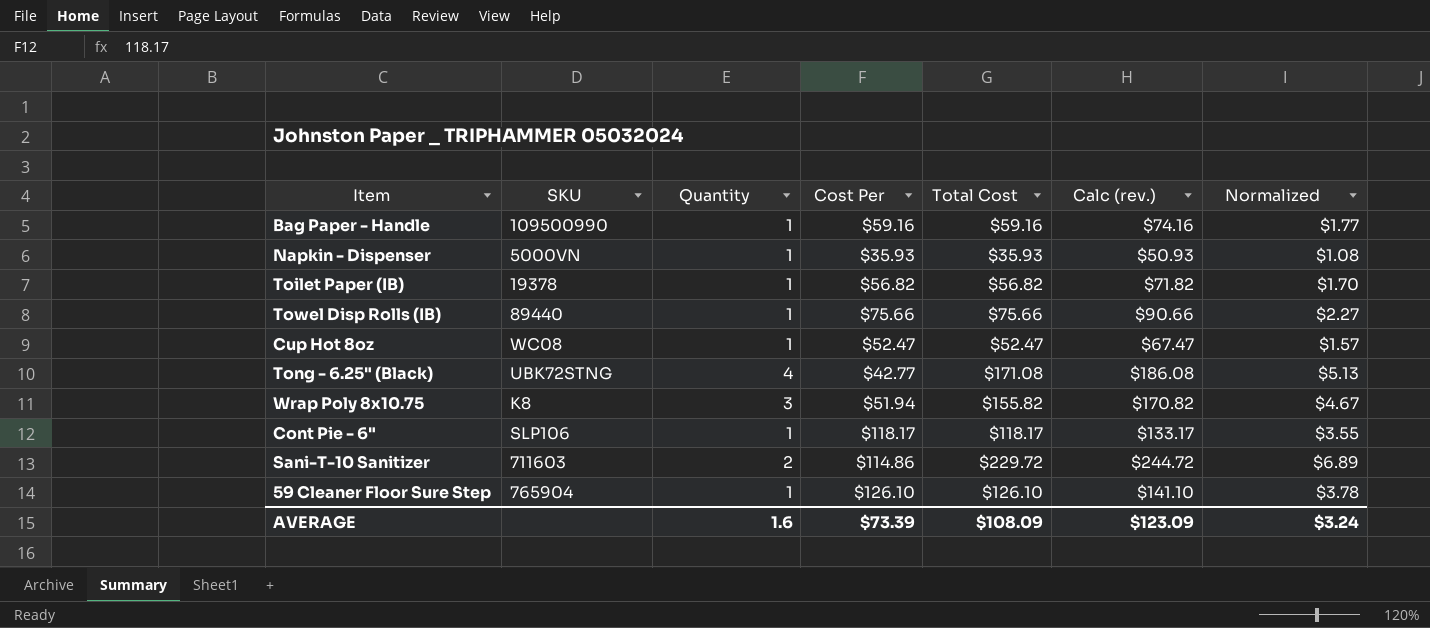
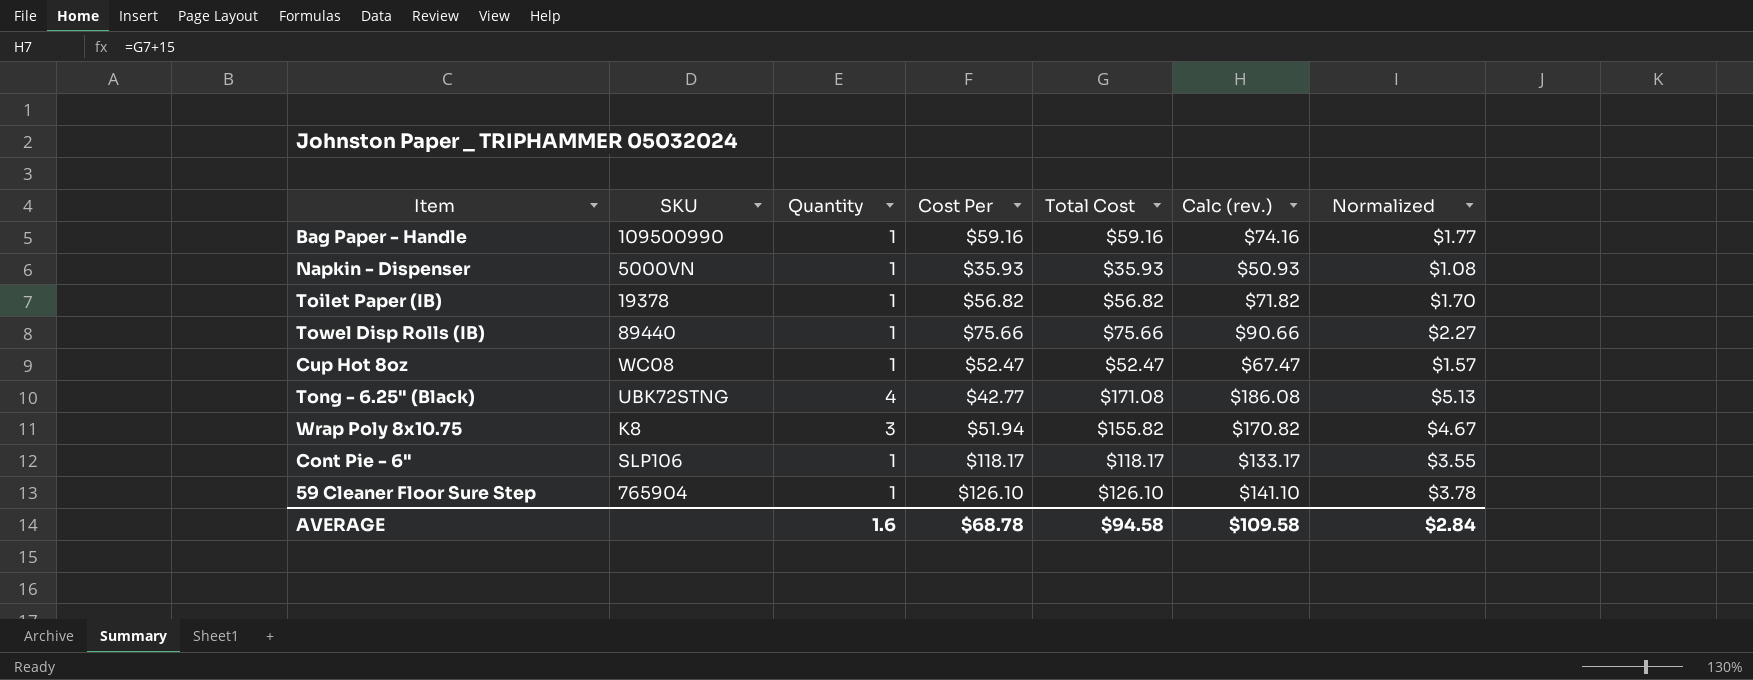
row Sani-T-10 Sanitizer: 711603 | 2 | $114.86 | $229.72 | $244.72 | $6.89 -> none
AVERAGE | Cost Per: $73.39 -> $68.78
AVERAGE | Total Cost: $108.09 -> $94.58
AVERAGE | Calc (rev.): $123.09 -> $109.58
AVERAGE | Normalized: $3.24 -> $2.84

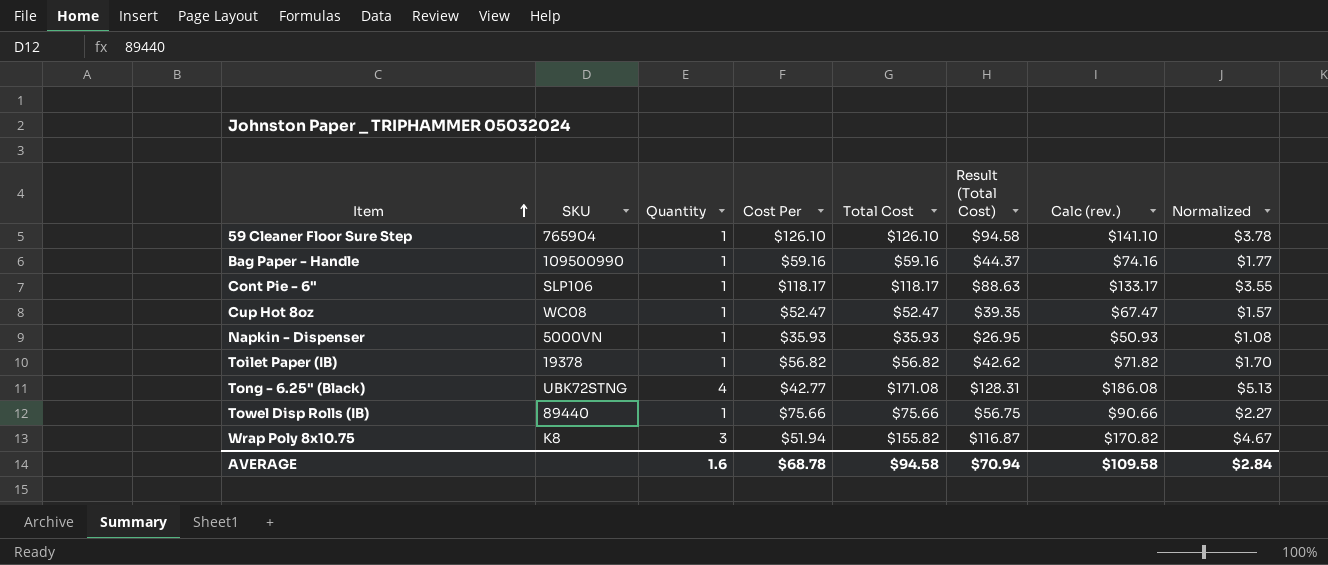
row order: none -> Item ascending
column Result (Total Cost) | formula: none -> [Total Cost] * 0.75

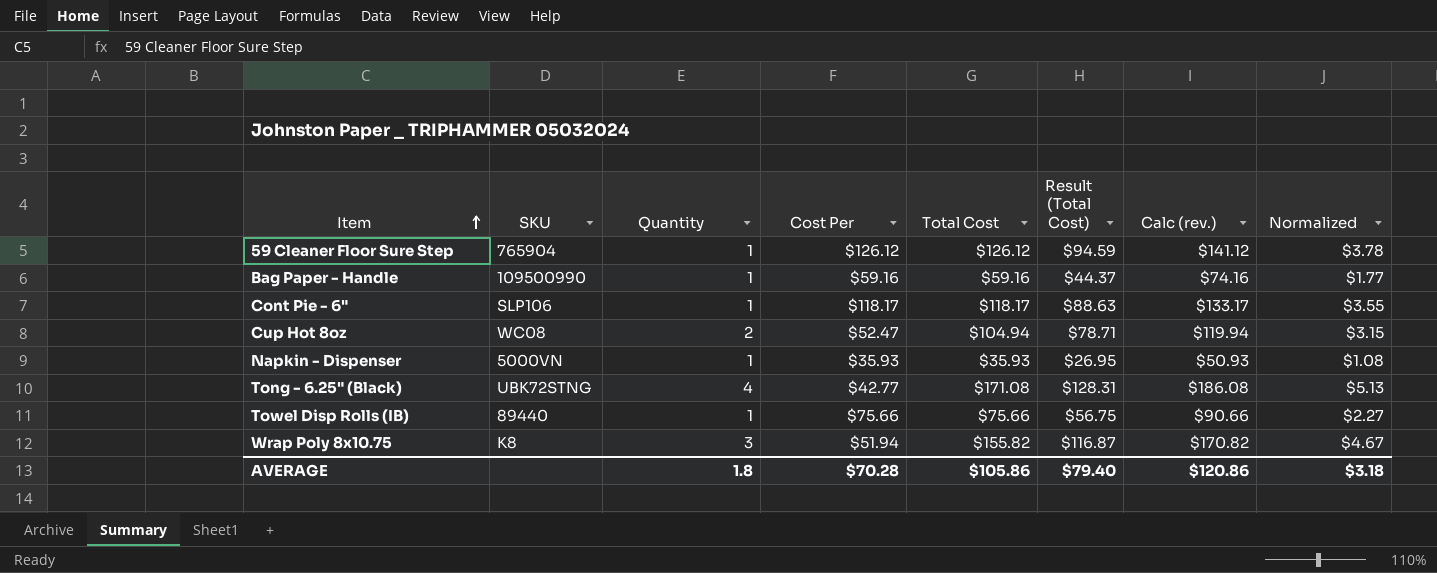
row Toilet Paper (IB): 19378 | 1 | $56.82 | $56.82 | $42.62 | $71.82 | $1.70 -> none
59 Cleaner Floor Sure Step | Cost Per: $126.10 -> $126.12
59 Cleaner Floor Sure Step | Total Cost: $126.10 -> $126.12
59 Cleaner Floor Sure Step | Result (Total Cost): $94.58 -> $94.59
59 Cleaner Floor Sure Step | Calc (rev.): $141.10 -> $141.12
Cup Hot 8oz | Quantity: 1 -> 2
Cup Hot 8oz | Total Cost: $52.47 -> $104.94
Cup Hot 8oz | Result (Total Cost): $39.35 -> $78.71
Cup Hot 8oz | Calc (rev.): $67.47 -> $119.94
Cup Hot 8oz | Normalized: $1.57 -> $3.15
AVERAGE | Quantity: 1.6 -> 1.8
AVERAGE | Cost Per: $68.78 -> $70.28
AVERAGE | Total Cost: $94.58 -> $105.86
AVERAGE | Result (Total Cost): $70.94 -> $79.40
AVERAGE | Calc (rev.): $109.58 -> $120.86
AVERAGE | Normalized: $2.84 -> $3.18

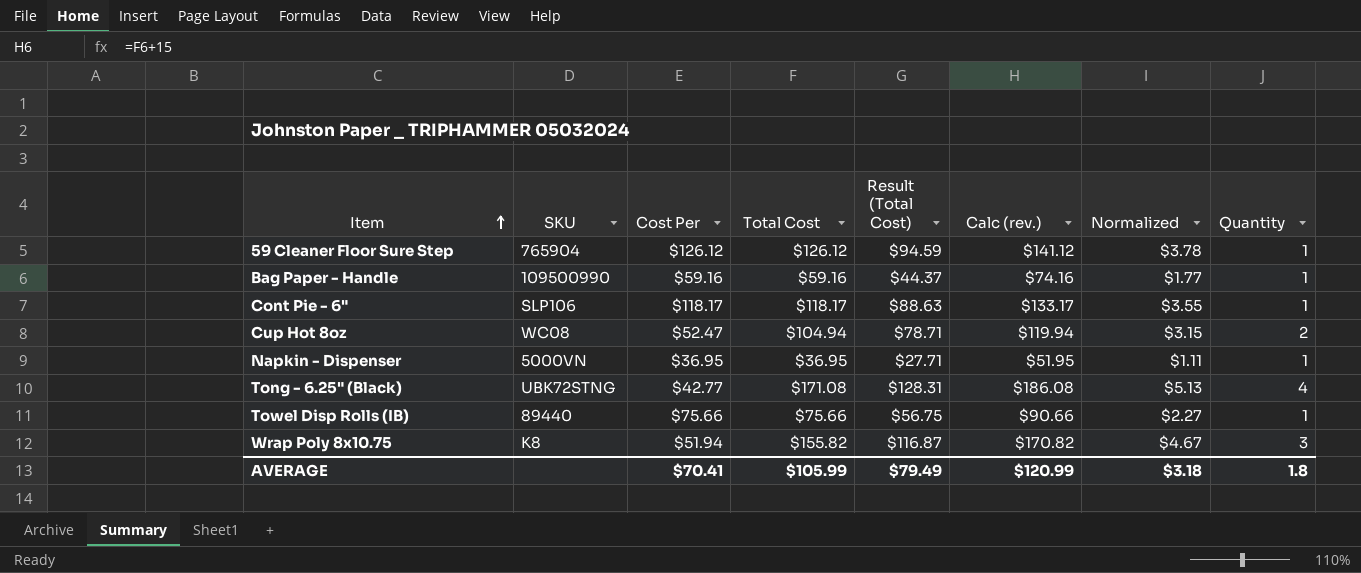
column Quantity | position: 3 -> 8
Napkin - Dispenser | Cost Per: $35.93 -> $36.95
Napkin - Dispenser | Total Cost: $35.93 -> $36.95
Napkin - Dispenser | Result (Total Cost): $26.95 -> $27.71
Napkin - Dispenser | Calc (rev.): $50.93 -> $51.95
Napkin - Dispenser | Normalized: $1.08 -> $1.11
AVERAGE | Cost Per: $70.28 -> $70.41
AVERAGE | Total Cost: $105.86 -> $105.99
AVERAGE | Result (Total Cost): $79.40 -> $79.49
AVERAGE | Calc (rev.): $120.86 -> $120.99

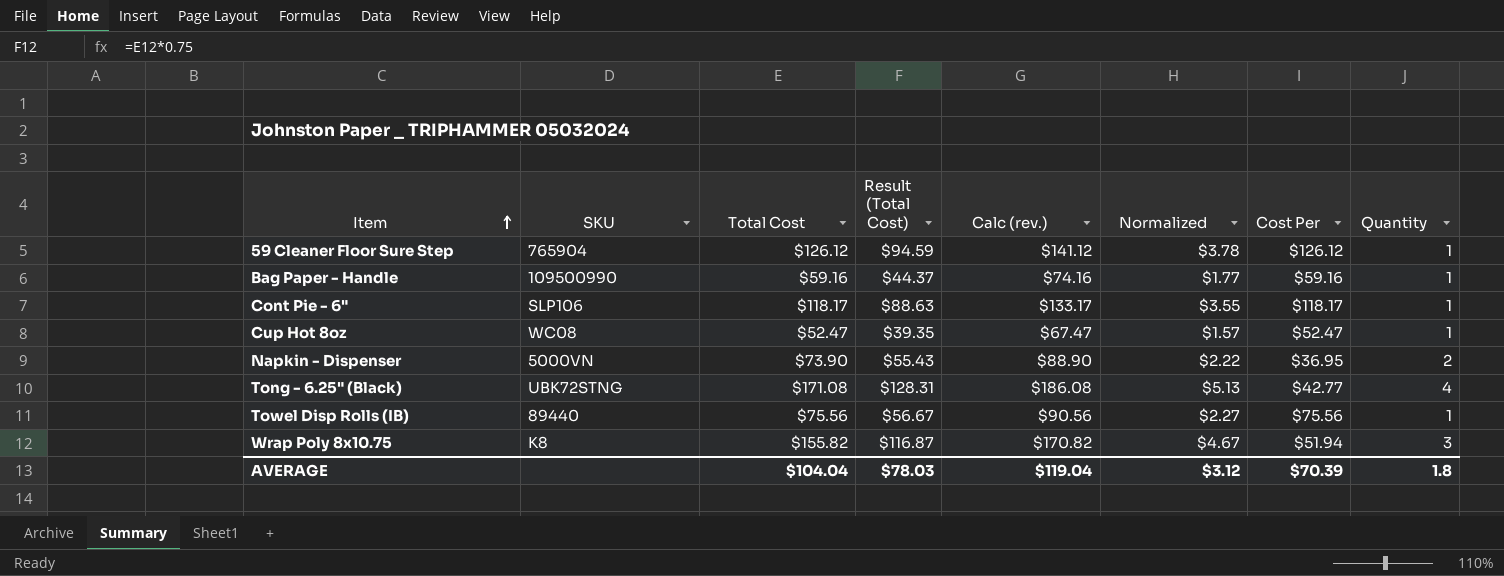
column Cost Per | position: 3 -> 7
Cup Hot 8oz | Total Cost: $104.94 -> $52.47
Cup Hot 8oz | Result (Total Cost): $78.71 -> $39.35
Cup Hot 8oz | Calc (rev.): $119.94 -> $67.47
Cup Hot 8oz | Normalized: $3.15 -> $1.57
Cup Hot 8oz | Quantity: 2 -> 1
Napkin - Dispenser | Total Cost: $36.95 -> $73.90
Napkin - Dispenser | Result (Total Cost): $27.71 -> $55.43
Napkin - Dispenser | Calc (rev.): $51.95 -> $88.90
Napkin - Dispenser | Normalized: $1.11 -> $2.22
Napkin - Dispenser | Quantity: 1 -> 2
Towel Disp Rolls (IB) | Total Cost: $75.66 -> $75.56
Towel Disp Rolls (IB) | Result (Total Cost): $56.75 -> $56.67
Towel Disp Rolls (IB) | Calc (rev.): $90.66 -> $90.56
Towel Disp Rolls (IB) | Cost Per: $75.66 -> $75.56
AVERAGE | Total Cost: $105.99 -> $104.04
AVERAGE | Result (Total Cost): $79.49 -> $78.03
AVERAGE | Calc (rev.): $120.99 -> $119.04
AVERAGE | Normalized: $3.18 -> $3.12
AVERAGE | Cost Per: $70.41 -> $70.39

